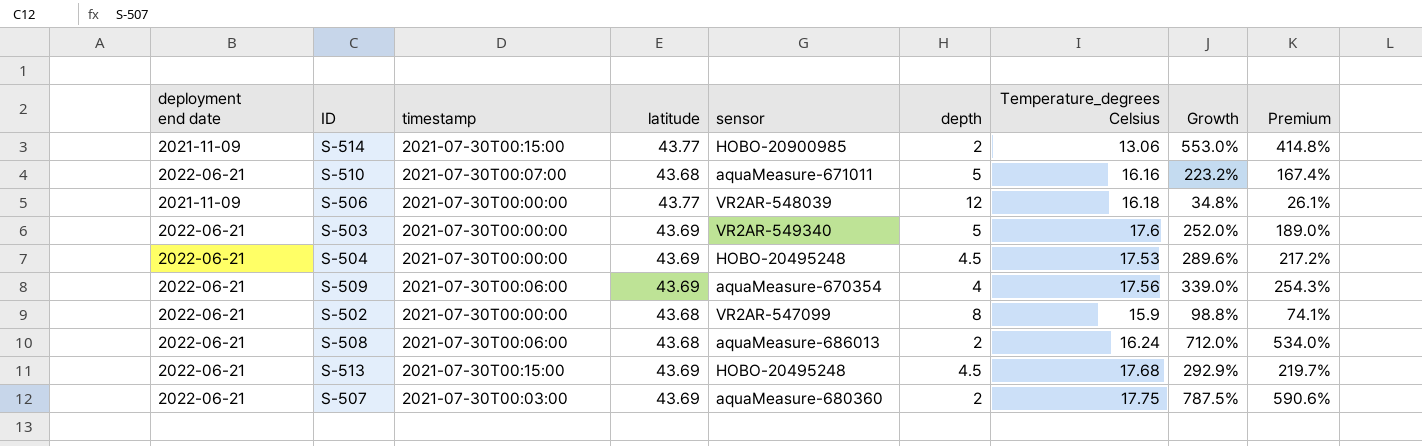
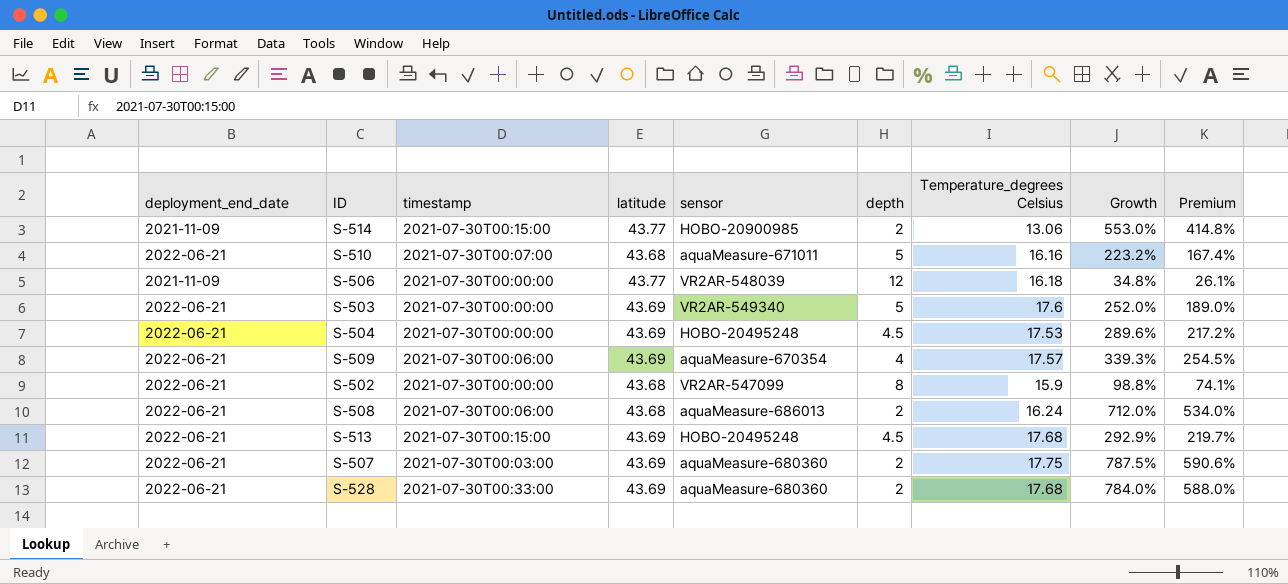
column name: deployment end date -> deployment_end_date
S-509 | Temperature_degrees Celsius: 17.56 -> 17.57
S-509 | Growth: 339.0% -> 339.3%
S-509 | Premium: 254.3% -> 254.5%
row S-528: none -> 2022-06-21 | 2021-07-30T00:33:00 | 43.69 | aquaMeasure-680360 | 2 | 17.68 | 784.0% | 588.0%

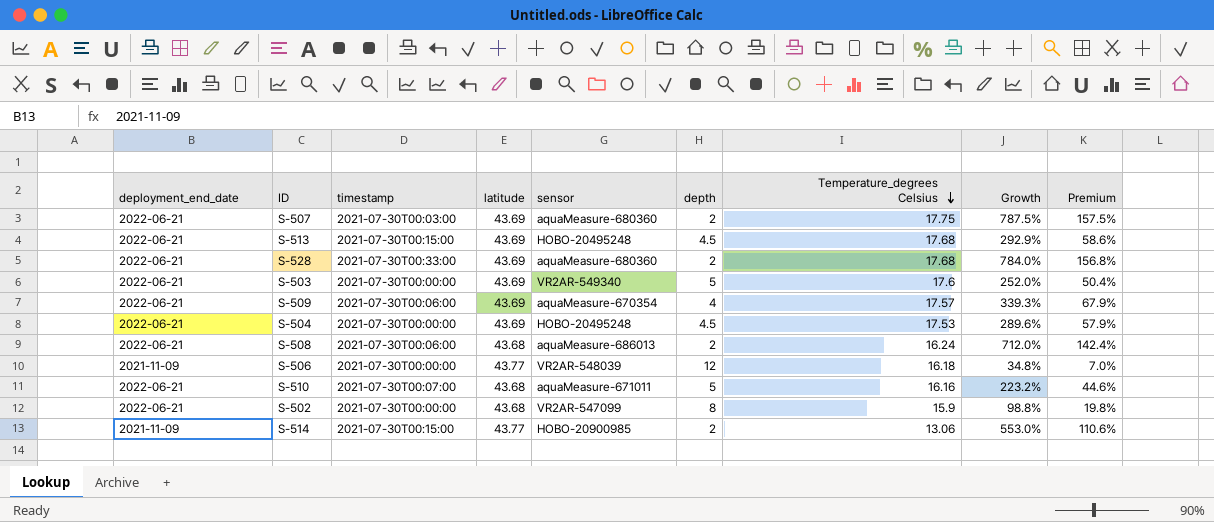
row order: none -> Temperature_degrees Celsius descending
column Premium | formula: [Growth] * 0.75 -> [Growth] * 0.2

